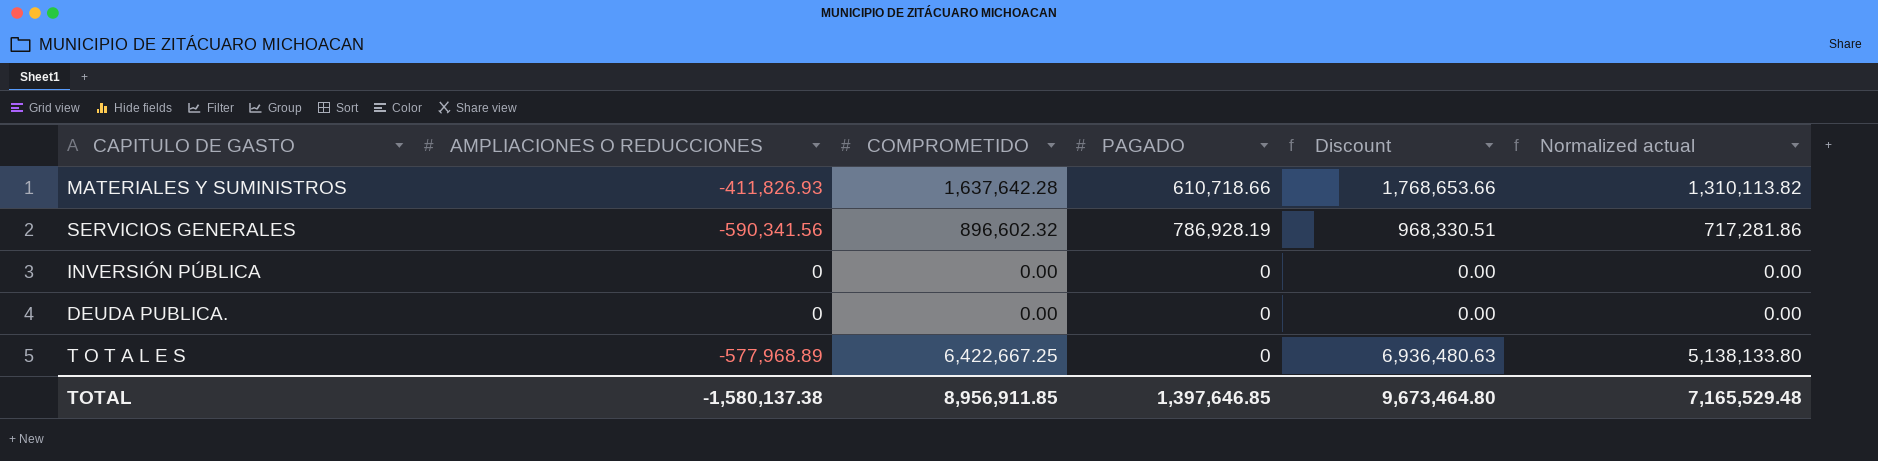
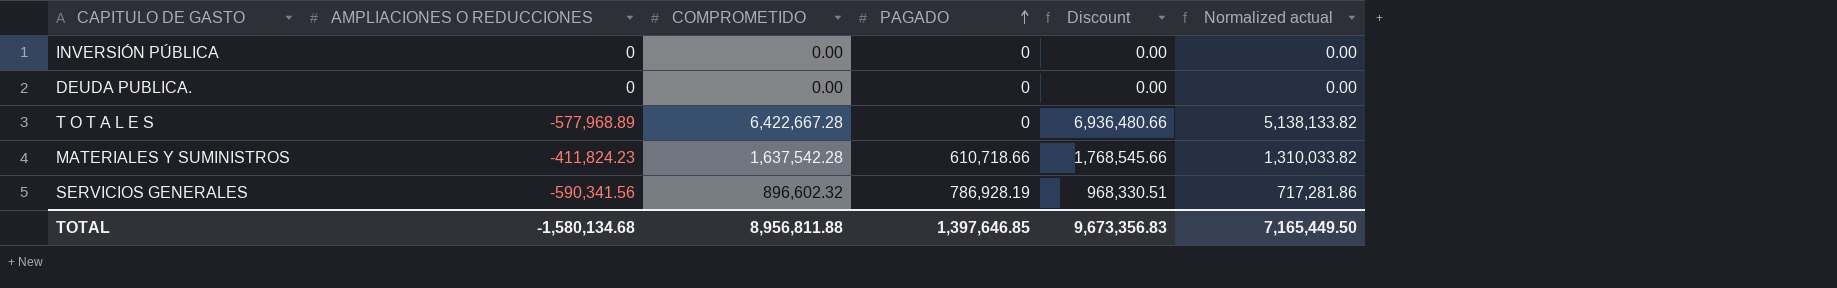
row order: none -> PAGADO ascending
T O T A L E S | COMPROMETIDO: 6,422,667.25 -> 6,422,667.28
T O T A L E S | Discount: 6,936,480.63 -> 6,936,480.66
T O T A L E S | Normalized actual: 5,138,133.80 -> 5,138,133.82
MATERIALES Y SUMINISTROS | AMPLIACIONES O REDUCCIONES: -411,826.93 -> -411,824.23
MATERIALES Y SUMINISTROS | COMPROMETIDO: 1,637,642.28 -> 1,637,542.28
MATERIALES Y SUMINISTROS | Discount: 1,768,653.66 -> 1,768,545.66
MATERIALES Y SUMINISTROS | Normalized actual: 1,310,113.82 -> 1,310,033.82
TOTAL | AMPLIACIONES O REDUCCIONES: -1,580,137.38 -> -1,580,134.68
TOTAL | COMPROMETIDO: 8,956,911.85 -> 8,956,811.88
TOTAL | Discount: 9,673,464.80 -> 9,673,356.83
TOTAL | Normalized actual: 7,165,529.48 -> 7,165,449.50

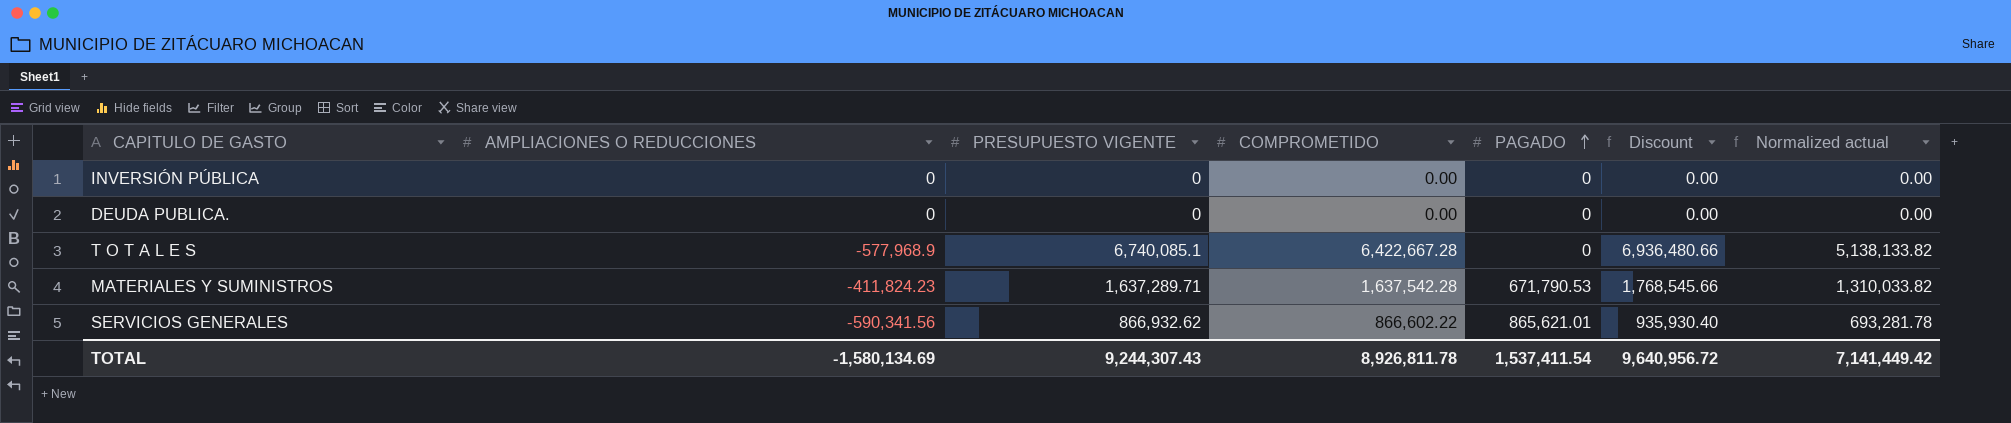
column PRESUPUESTO VIGENTE | position: none -> 3
T O T A L E S | AMPLIACIONES O REDUCCIONES: -577,968.89 -> -577,968.9
MATERIALES Y SUMINISTROS | PAGADO: 610,718.66 -> 671,790.53
SERVICIOS GENERALES | COMPROMETIDO: 896,602.32 -> 866,602.22
SERVICIOS GENERALES | PAGADO: 786,928.19 -> 865,621.01
SERVICIOS GENERALES | Discount: 968,330.51 -> 935,930.40
SERVICIOS GENERALES | Normalized actual: 717,281.86 -> 693,281.78
TOTAL | AMPLIACIONES O REDUCCIONES: -1,580,134.68 -> -1,580,134.69
TOTAL | COMPROMETIDO: 8,956,811.88 -> 8,926,811.78
TOTAL | PAGADO: 1,397,646.85 -> 1,537,411.54
TOTAL | Discount: 9,673,356.83 -> 9,640,956.72
TOTAL | Normalized actual: 7,165,449.50 -> 7,141,449.42

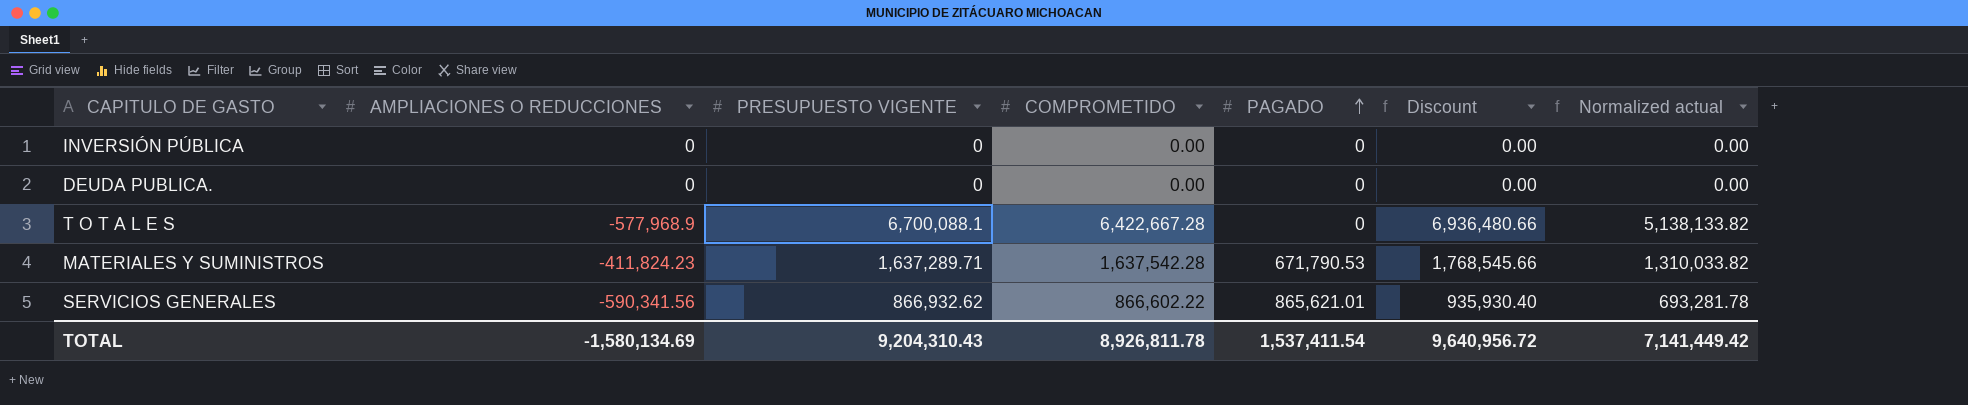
T O T A L E S | PRESUPUESTO VIGENTE: 6,740,085.1 -> 6,700,088.1
TOTAL | PRESUPUESTO VIGENTE: 9,244,307.43 -> 9,204,310.43

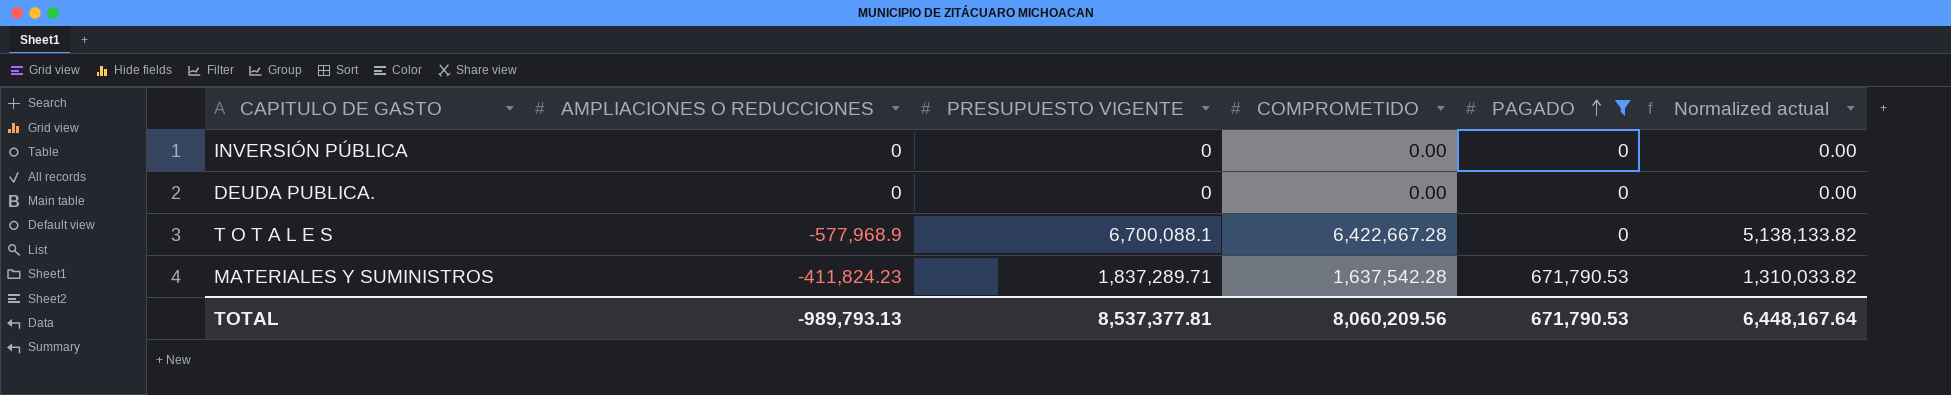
filter: none -> PAGADO != 865,621.01
column Discount | formula: [COMPROMETIDO] * 1.08 -> none
MATERIALES Y SUMINISTROS | PRESUPUESTO VIGENTE: 1,637,289.71 -> 1,837,289.71
TOTAL | AMPLIACIONES O REDUCCIONES: -1,580,134.69 -> -989,793.13
TOTAL | PRESUPUESTO VIGENTE: 9,204,310.43 -> 8,537,377.81
TOTAL | COMPROMETIDO: 8,926,811.78 -> 8,060,209.56
TOTAL | PAGADO: 1,537,411.54 -> 671,790.53
TOTAL | Normalized actual: 7,141,449.42 -> 6,448,167.64

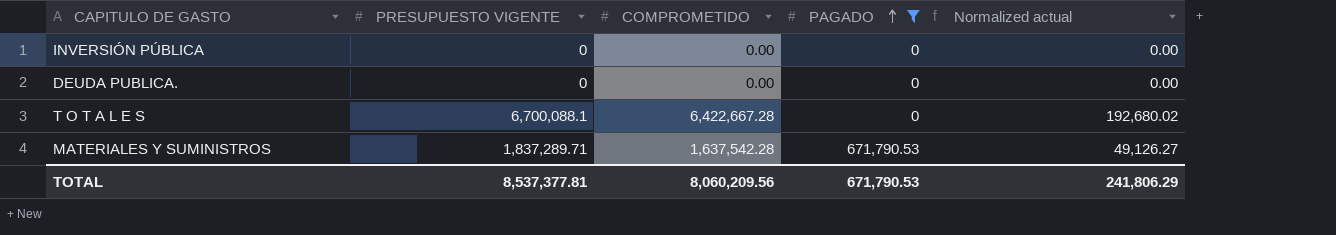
column AMPLIACIONES O REDUCCIONES | position: 2 -> none
column Normalized actual | formula: [COMPROMETIDO] * 0.8 -> [COMPROMETIDO] * 0.03
TOTAL | Normalized actual: 6,448,167.64 -> 241,806.29

